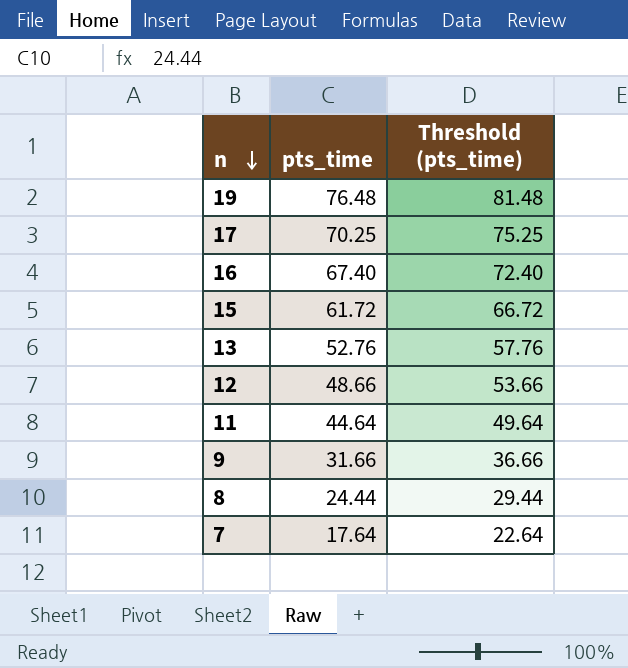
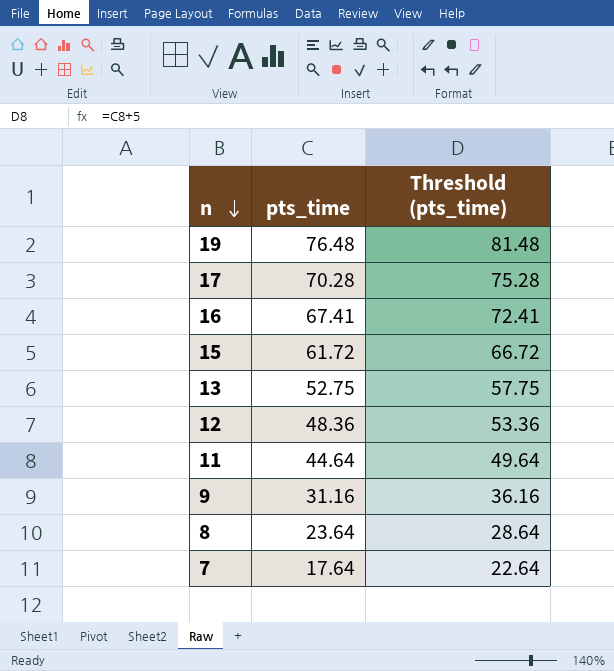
17 | pts_time: 70.25 -> 70.28
17 | Threshold (pts_time): 75.25 -> 75.28
16 | pts_time: 67.40 -> 67.41
16 | Threshold (pts_time): 72.40 -> 72.41
13 | pts_time: 52.76 -> 52.75
13 | Threshold (pts_time): 57.76 -> 57.75
12 | pts_time: 48.66 -> 48.36
12 | Threshold (pts_time): 53.66 -> 53.36
9 | pts_time: 31.66 -> 31.16
9 | Threshold (pts_time): 36.66 -> 36.16
8 | pts_time: 24.44 -> 23.64
8 | Threshold (pts_time): 29.44 -> 28.64

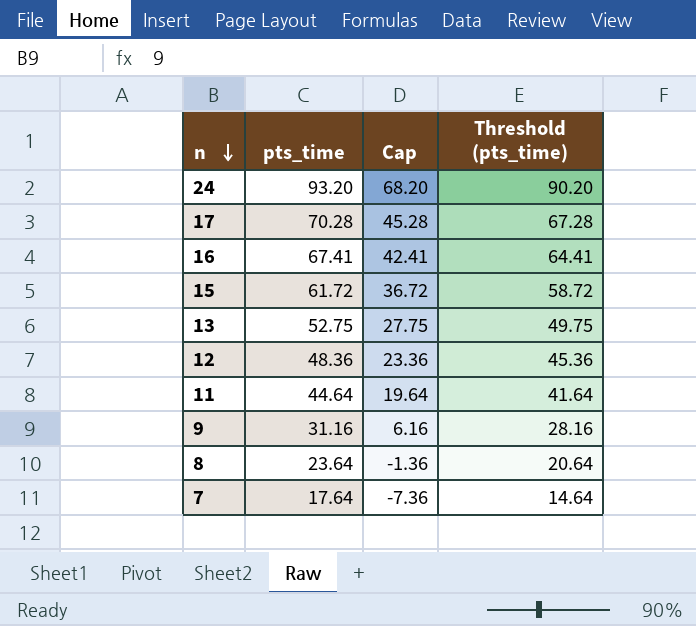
column Cap | formula: none -> [pts_time] - 25
column Threshold (pts_time) | formula: [pts_time] + 5 -> [pts_time] - 3
row 19: 76.48 | 81.48 -> none
row 24: none -> 93.20 | 68.20 | 90.20

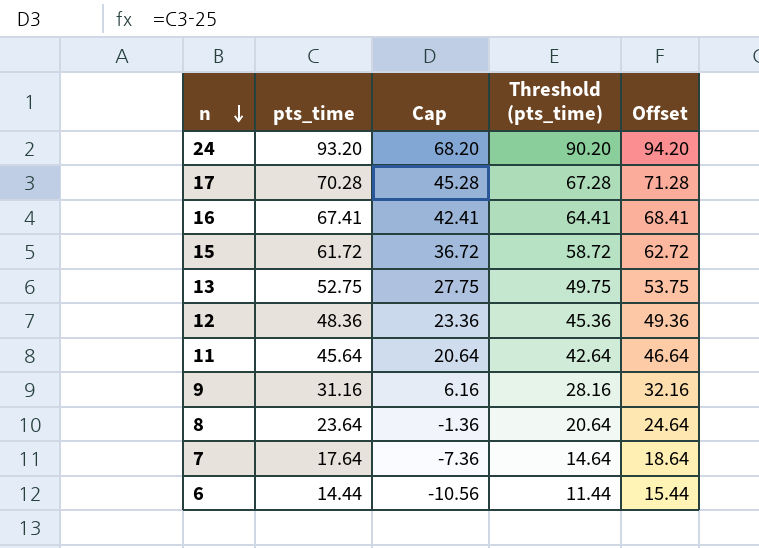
column Offset | formula: none -> [pts_time] + 1
11 | pts_time: 44.64 -> 45.64
11 | Cap: 19.64 -> 20.64
11 | Threshold (pts_time): 41.64 -> 42.64
row 6: none -> 14.44 | -10.56 | 11.44 | 15.44

